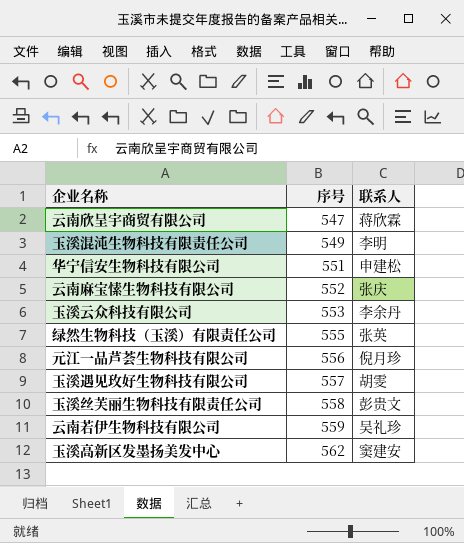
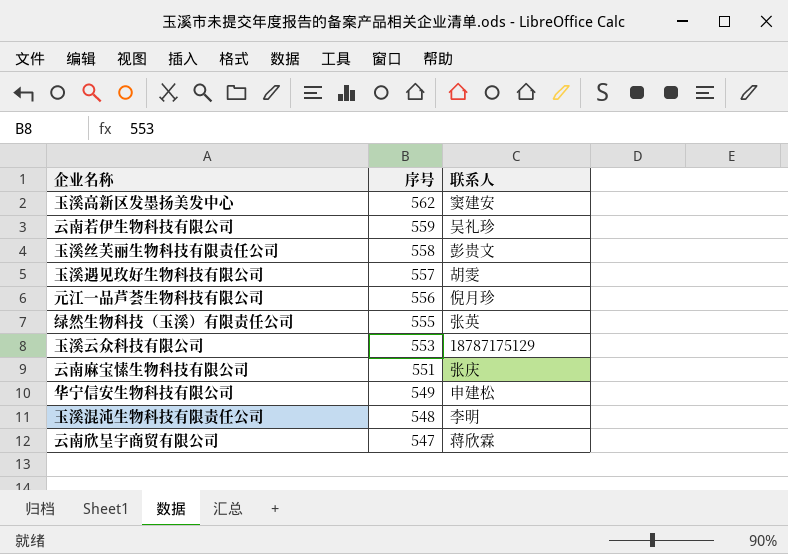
row order: 序号 ascending -> 序号 descending
玉溪云众科技有限公司 | 联系人: 李余丹 -> 18787175129
云南麻宝愫生物科技有限公司 | 序号: 552 -> 551
华宁信安生物科技有限公司 | 序号: 551 -> 549
玉溪混沌生物科技有限责任公司 | 序号: 549 -> 548

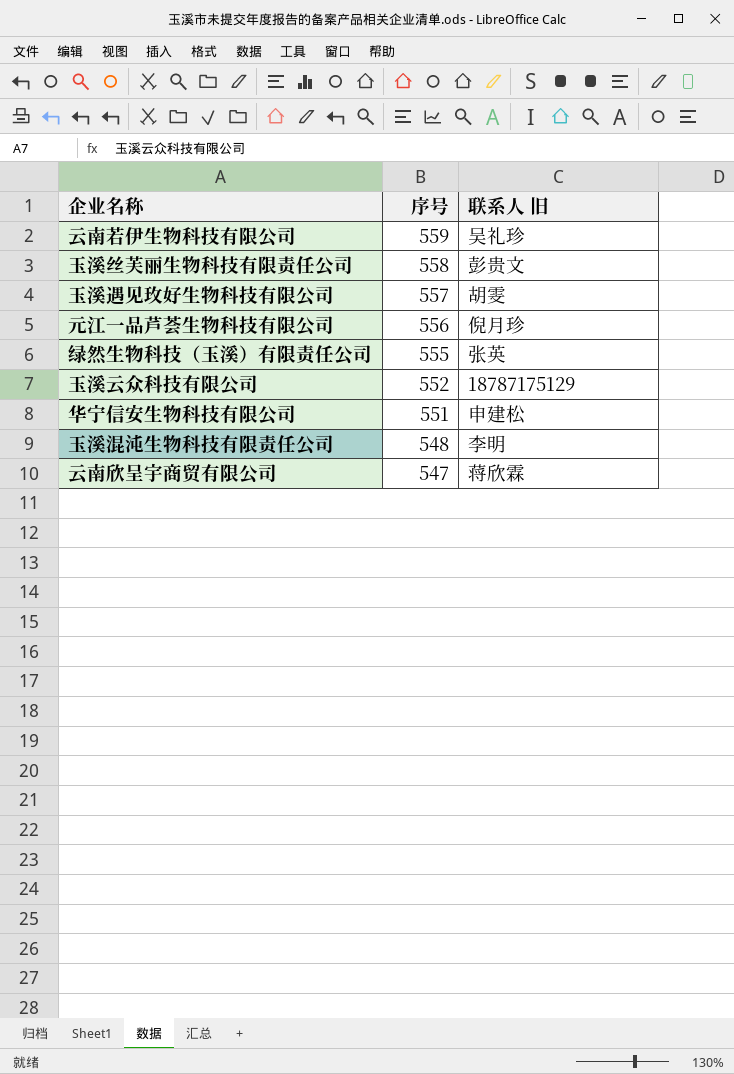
column name: 联系人 -> 联系人 旧
row 玉溪高新区发墨扬美发中心: 562 | 窦建安 -> none
row 云南麻宝愫生物科技有限公司: 551 | 张庆 -> none
玉溪云众科技有限公司 | 序号: 553 -> 552
华宁信安生物科技有限公司 | 序号: 549 -> 551

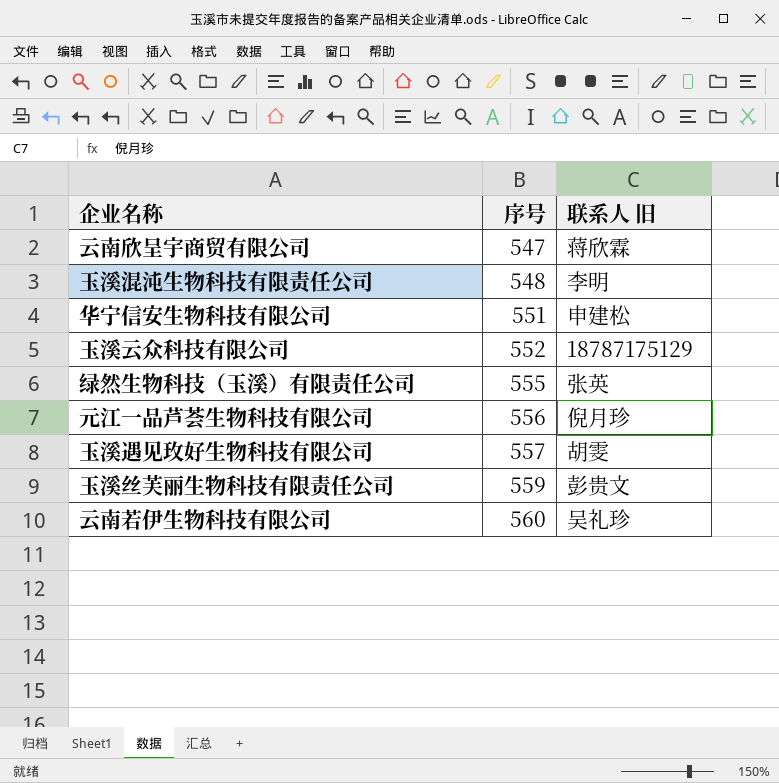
row order: 序号 descending -> 序号 ascending
玉溪丝芙丽生物科技有限责任公司 | 序号: 558 -> 559
云南若伊生物科技有限公司 | 序号: 559 -> 560

